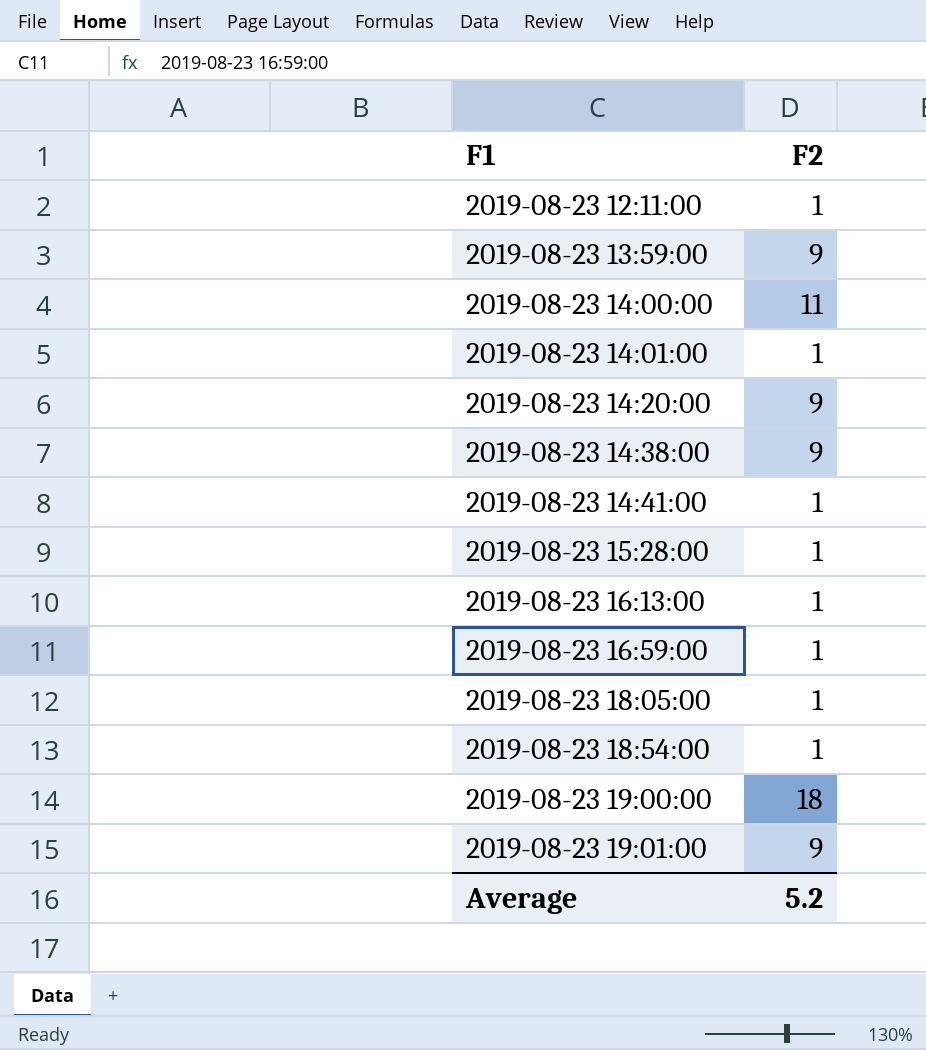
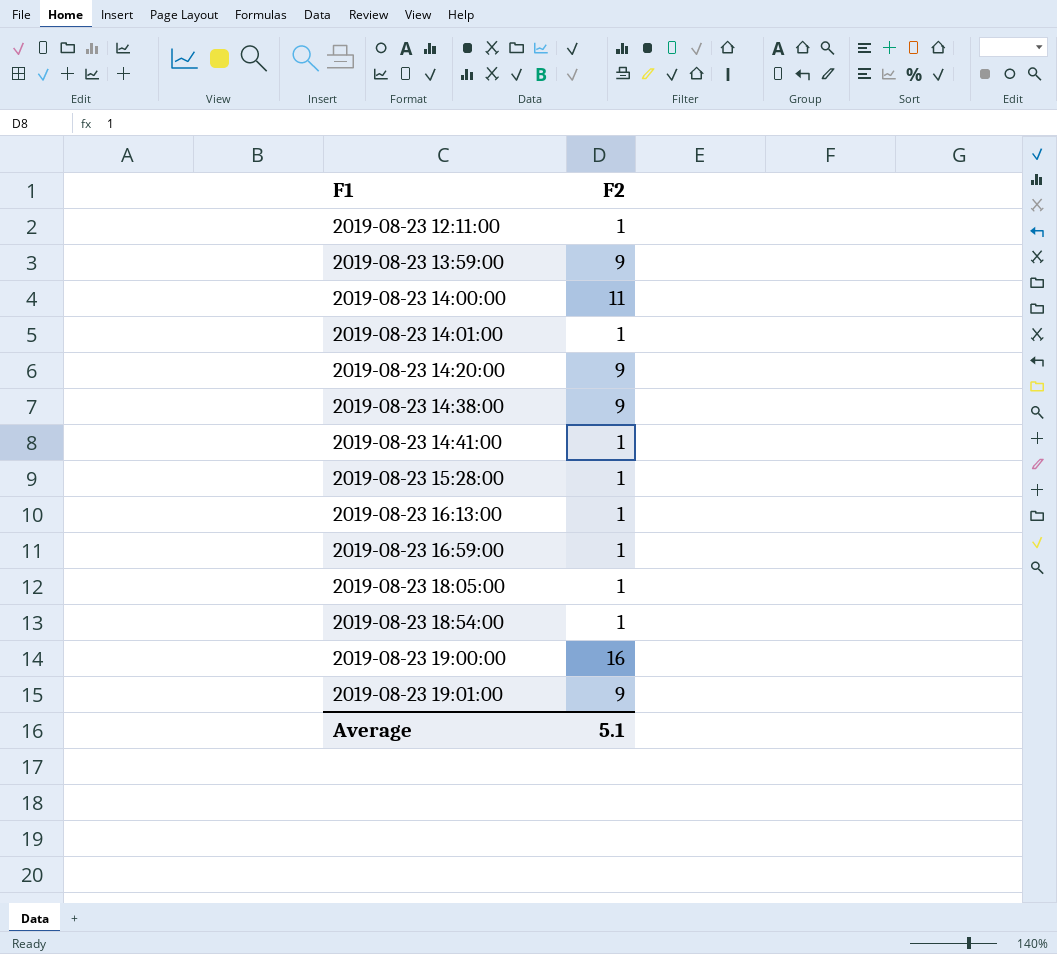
2019-08-23 19:00:00 | F2: 18 -> 16
Average | F2: 5.2 -> 5.1

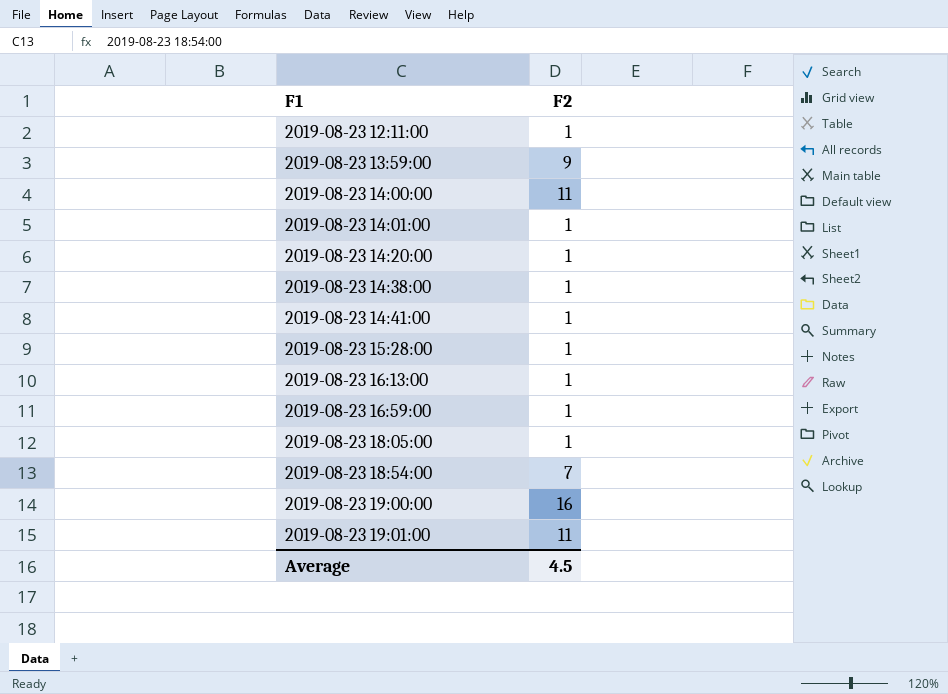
2019-08-23 14:20:00 | F2: 9 -> 1
2019-08-23 14:38:00 | F2: 9 -> 1
2019-08-23 18:54:00 | F2: 1 -> 7
2019-08-23 19:01:00 | F2: 9 -> 11
Average | F2: 5.1 -> 4.5

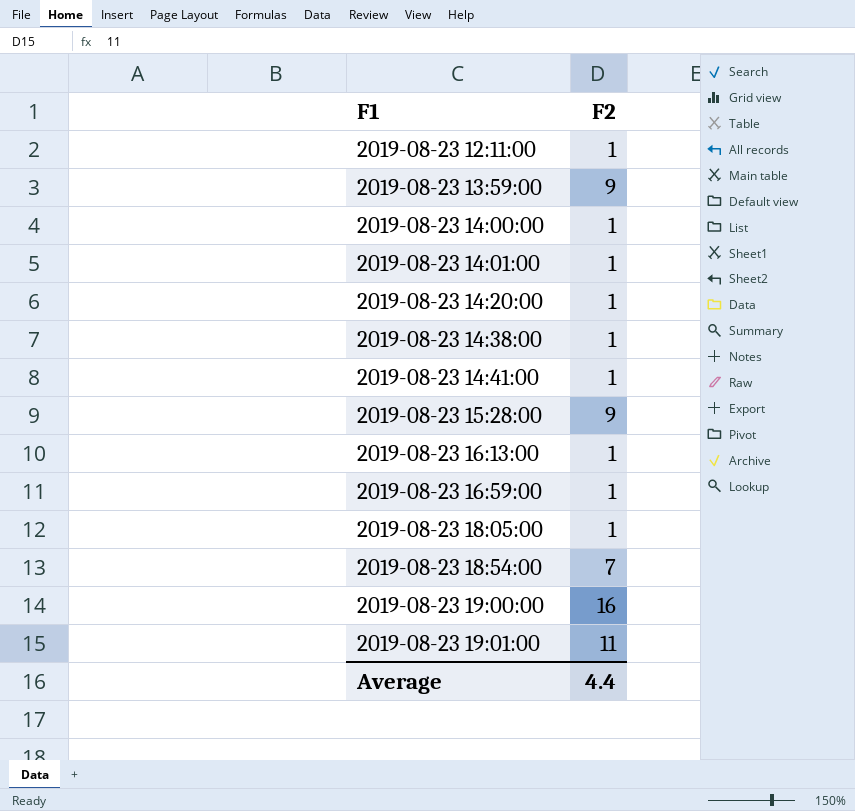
2019-08-23 14:00:00 | F2: 11 -> 1
2019-08-23 15:28:00 | F2: 1 -> 9
Average | F2: 4.5 -> 4.4

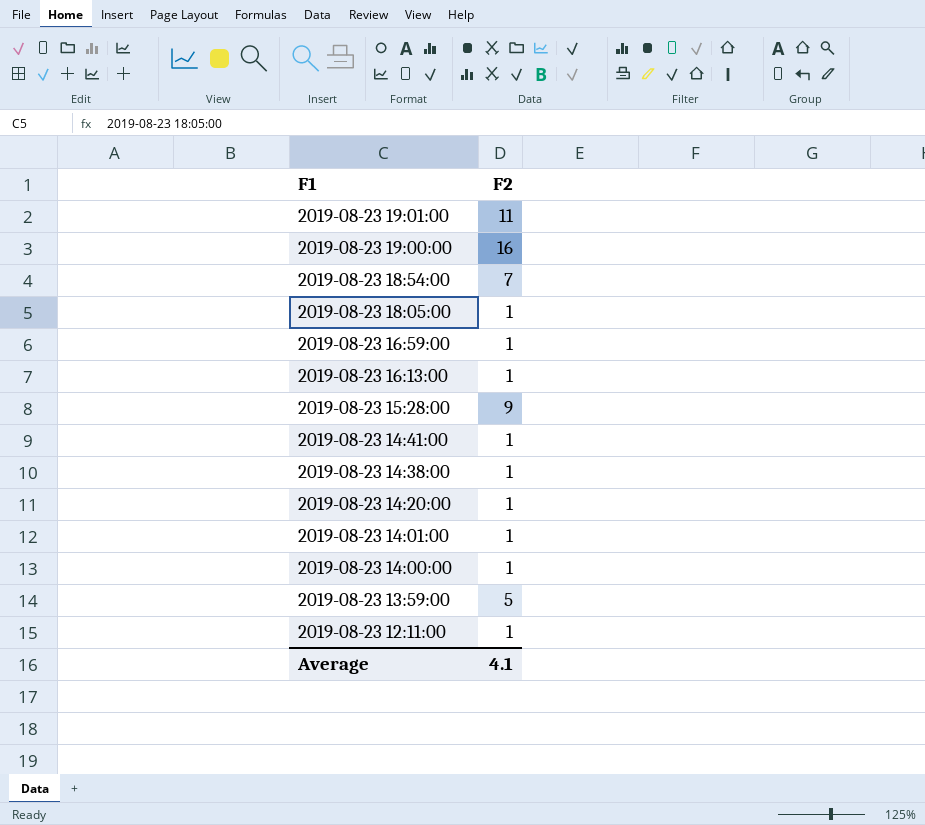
row order: F1 ascending -> F1 descending
2019-08-23 13:59:00 | F2: 9 -> 5
Average | F2: 4.4 -> 4.1

